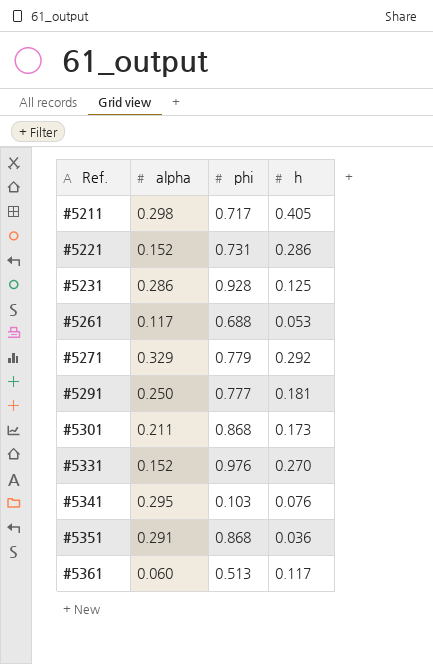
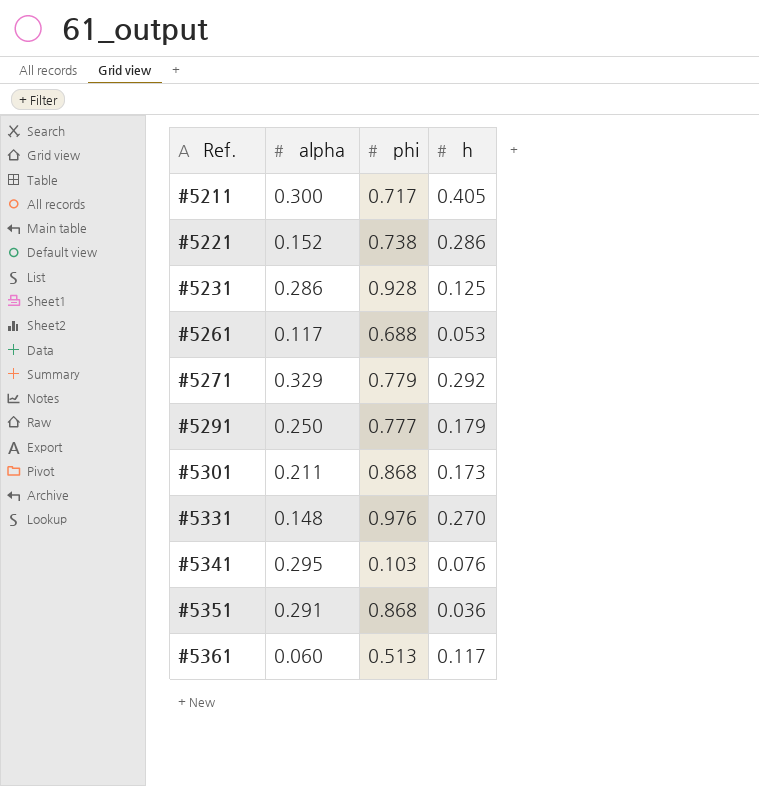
#5211 | alpha: 0.298 -> 0.300
#5221 | phi: 0.731 -> 0.738
#5291 | h: 0.181 -> 0.179
#5331 | alpha: 0.152 -> 0.148

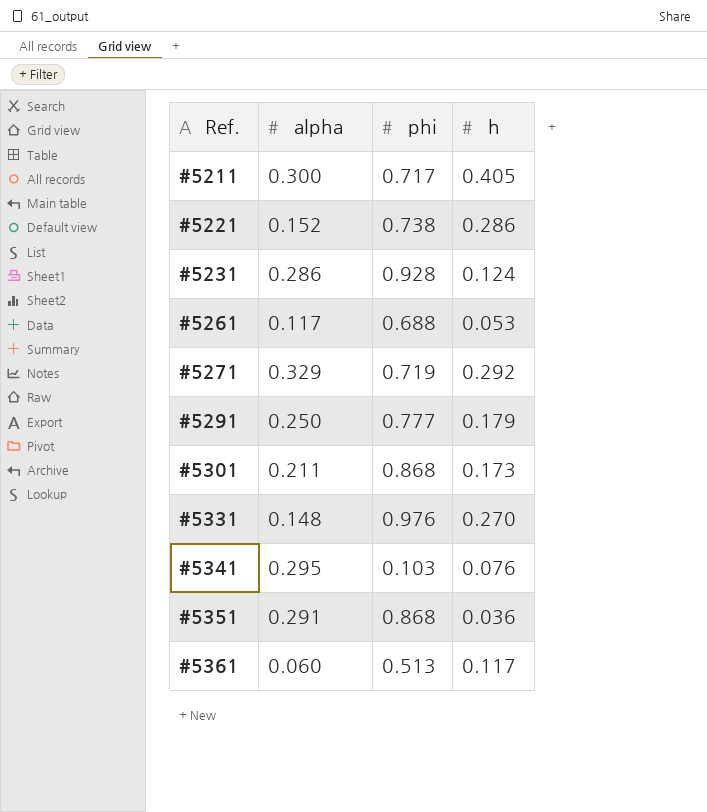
#5231 | h: 0.125 -> 0.124
#5271 | phi: 0.779 -> 0.719

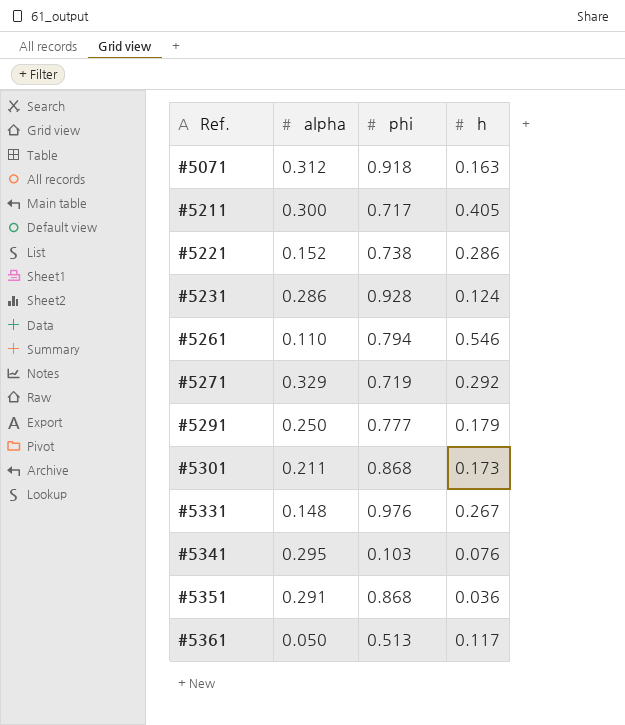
row #5071: none -> 0.312 | 0.918 | 0.163
#5261 | alpha: 0.117 -> 0.110
#5261 | phi: 0.688 -> 0.794
#5261 | h: 0.053 -> 0.546
#5331 | h: 0.270 -> 0.267
#5361 | alpha: 0.060 -> 0.050

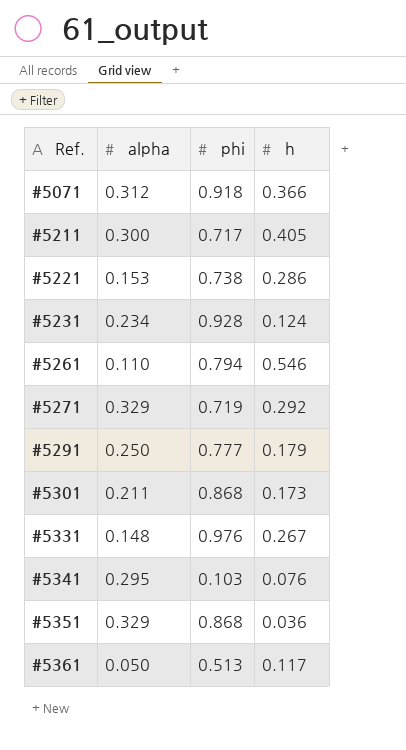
#5071 | h: 0.163 -> 0.366
#5221 | alpha: 0.152 -> 0.153
#5231 | alpha: 0.286 -> 0.234
#5351 | alpha: 0.291 -> 0.329

